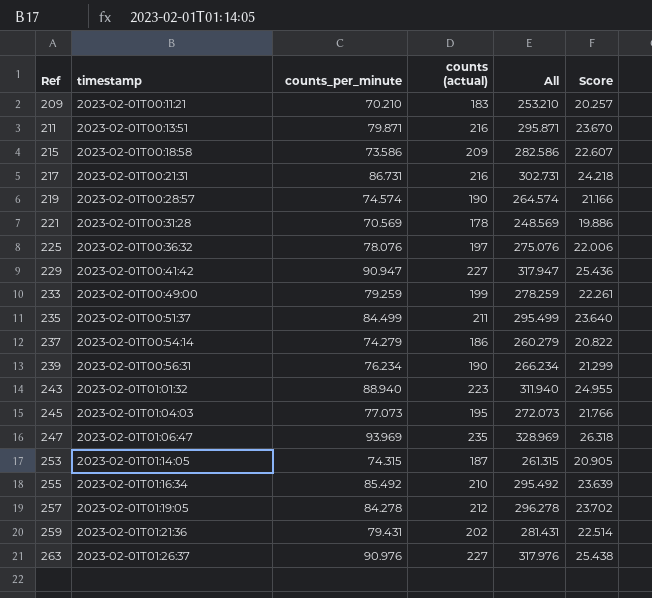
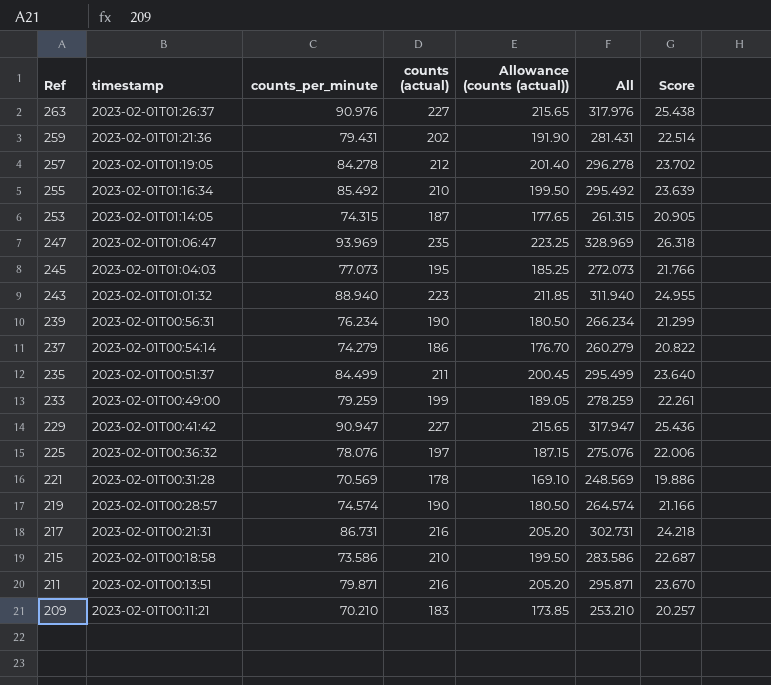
row order: Ref ascending -> Ref descending
column Allowance (counts (actual)) | formula: none -> [counts (actual)] * 0.95
215 | counts (actual): 209 -> 210
215 | All: 282.586 -> 283.586
215 | Score: 22.607 -> 22.687

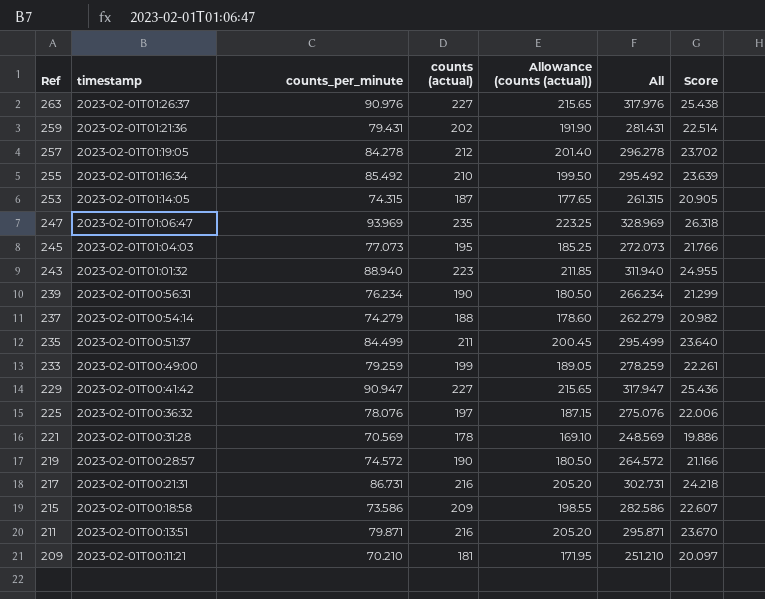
237 | counts (actual): 186 -> 188
237 | Allowance (counts (actual)): 176.70 -> 178.60
237 | All: 260.279 -> 262.279
237 | Score: 20.822 -> 20.982
219 | counts_per_minute: 74.574 -> 74.572
219 | All: 264.574 -> 264.572
215 | counts (actual): 210 -> 209
215 | Allowance (counts (actual)): 199.50 -> 198.55
215 | All: 283.586 -> 282.586
215 | Score: 22.687 -> 22.607
209 | counts (actual): 183 -> 181
209 | Allowance (counts (actual)): 173.85 -> 171.95
209 | All: 253.210 -> 251.210
209 | Score: 20.257 -> 20.097

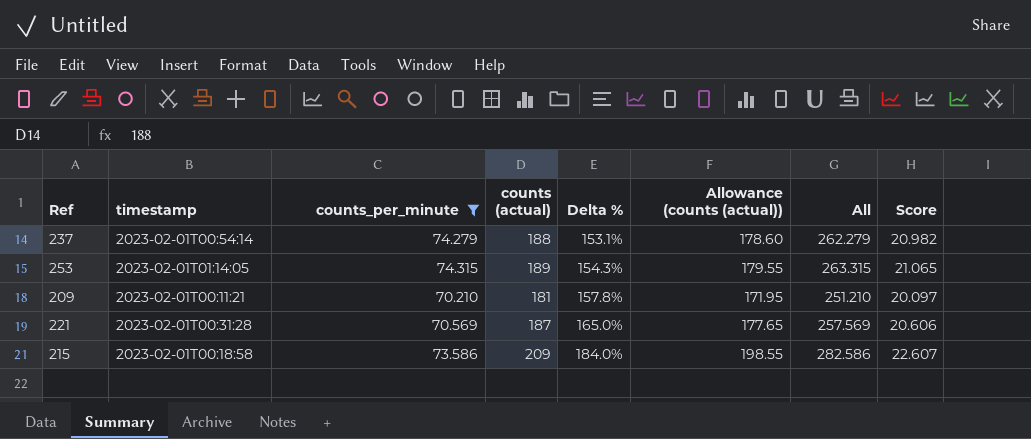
filter: none -> counts_per_minute <= 74.315
row order: Ref descending -> Delta % ascending
column Delta % | formula: none -> ([counts (actual)] - [counts_per_minute]) / [counts_per_minute]
253 | counts (actual): 187 -> 189
253 | Allowance (counts (actual)): 177.65 -> 179.55
253 | All: 261.315 -> 263.315
253 | Score: 20.905 -> 21.065
221 | counts (actual): 178 -> 187
221 | Allowance (counts (actual)): 169.10 -> 177.65
221 | All: 248.569 -> 257.569
221 | Score: 19.886 -> 20.606

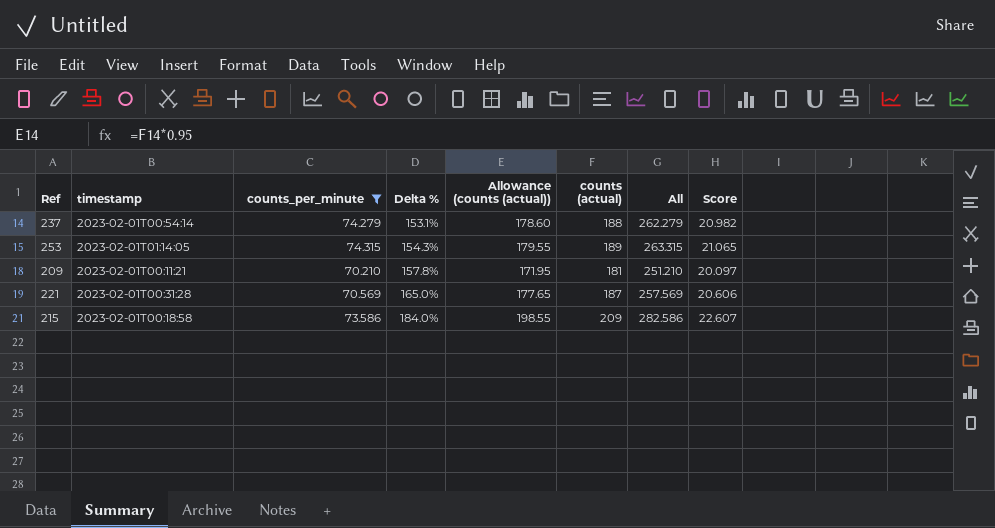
column counts (actual) | position: 4 -> 6

